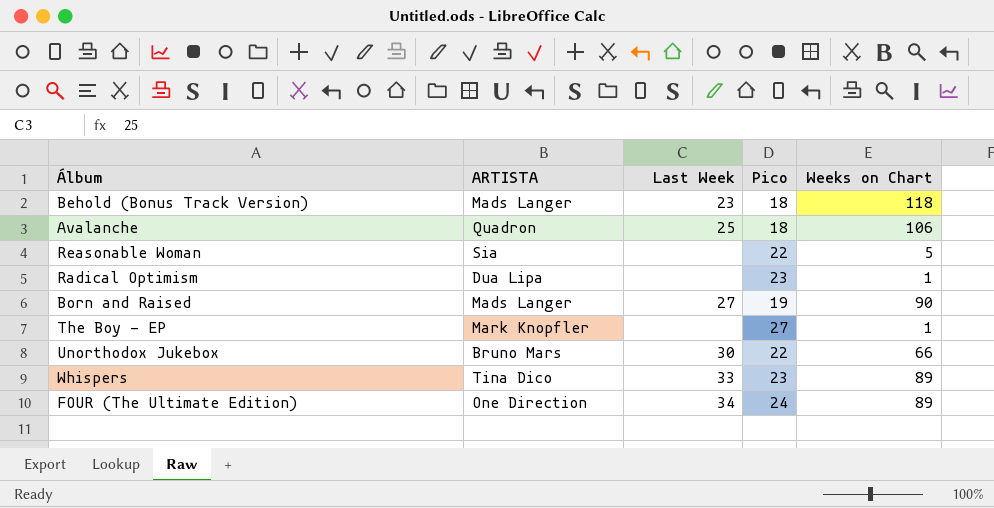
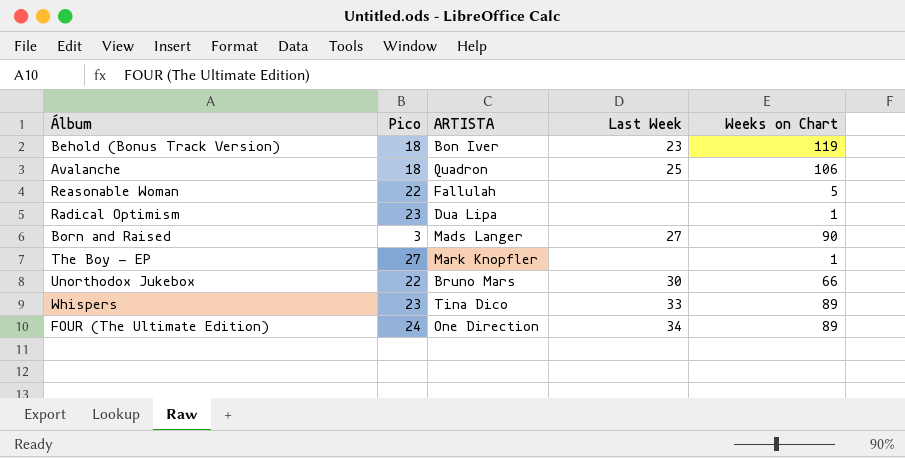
column Pico | position: 4 -> 2
Behold (Bonus Track Version) | ARTISTA: Mads Langer -> Bon Iver
Behold (Bonus Track Version) | Weeks on Chart: 118 -> 119
Reasonable Woman | ARTISTA: Sia -> Fallulah
Born and Raised | Pico: 19 -> 3

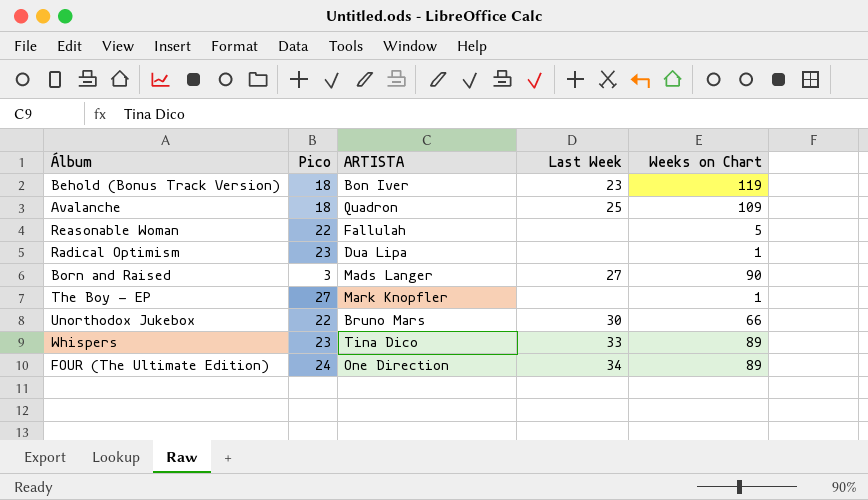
Avalanche | Weeks on Chart: 106 -> 109

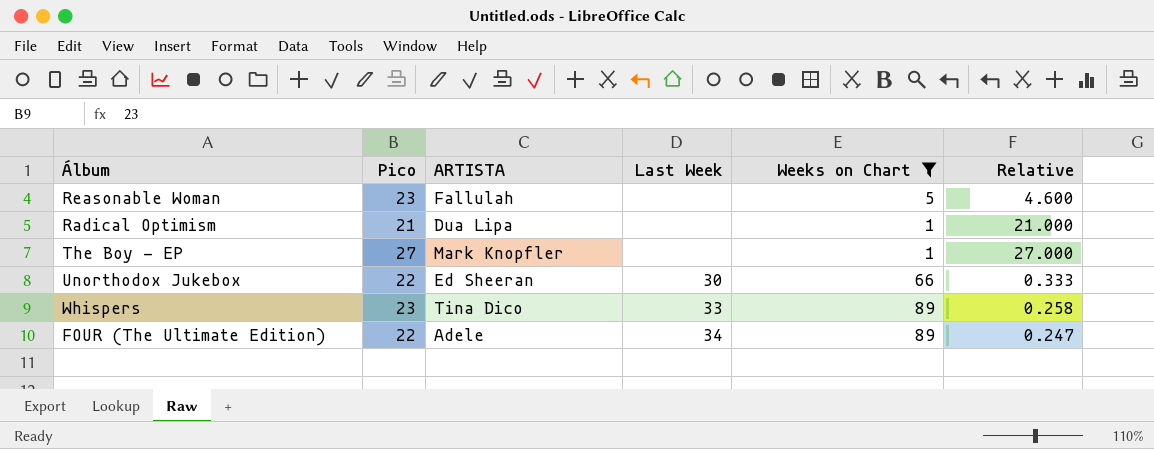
filter: none -> Weeks on Chart <= 89
column Relative | formula: none -> [Pico] / [Weeks on Chart]
Reasonable Woman | Pico: 22 -> 23
Radical Optimism | Pico: 23 -> 21
Unorthodox Jukebox | ARTISTA: Bruno Mars -> Ed Sheeran
FOUR (The Ultimate Edition) | Pico: 24 -> 22
FOUR (The Ultimate Edition) | ARTISTA: One Direction -> Adele

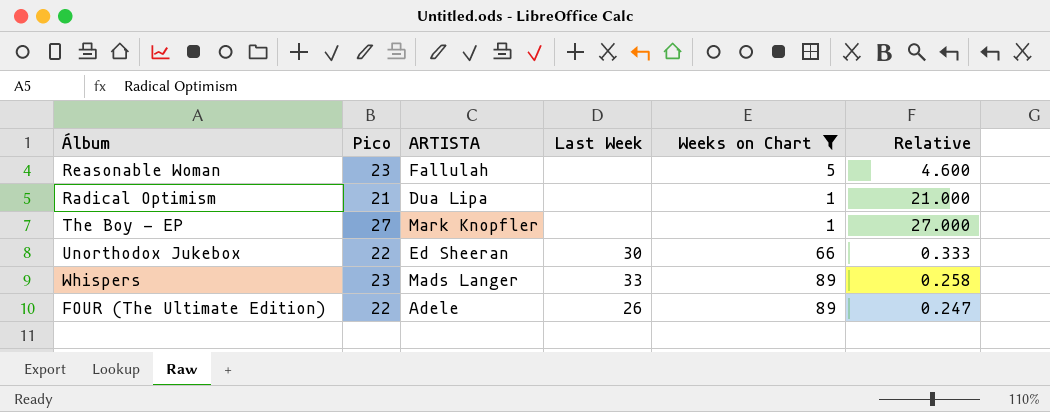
Whispers | ARTISTA: Tina Dico -> Mads Langer
FOUR (The Ultimate Edition) | Last Week: 34 -> 26

